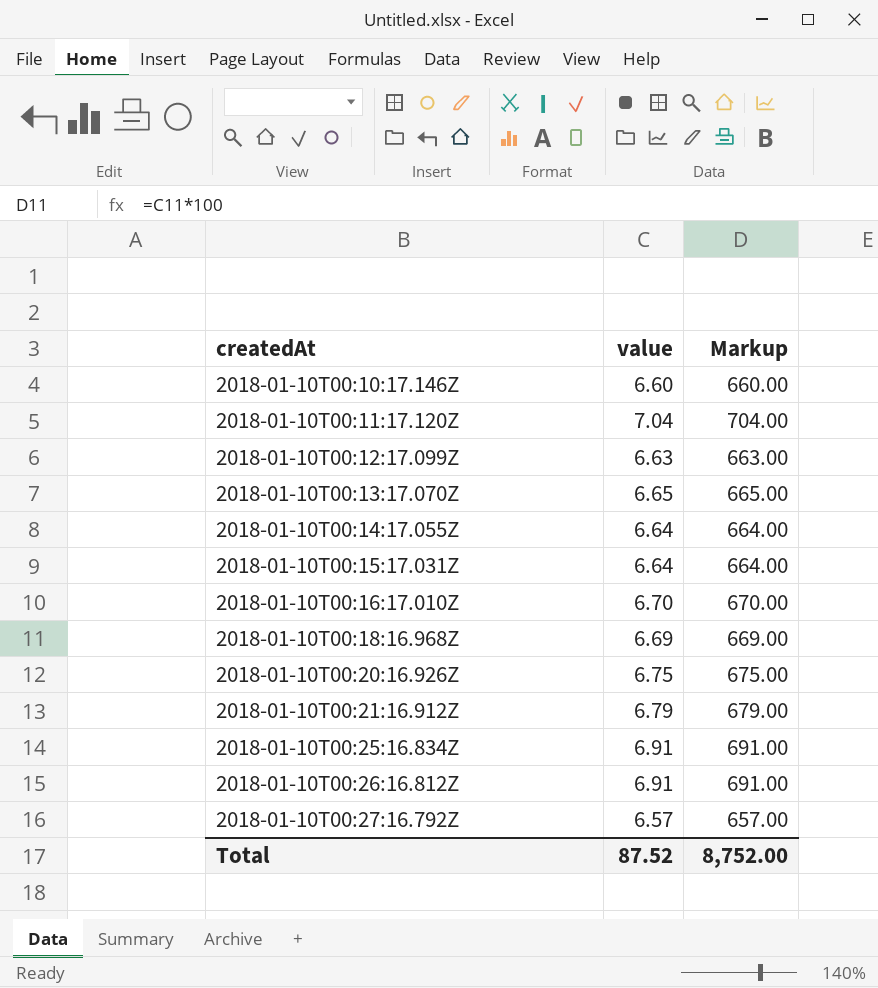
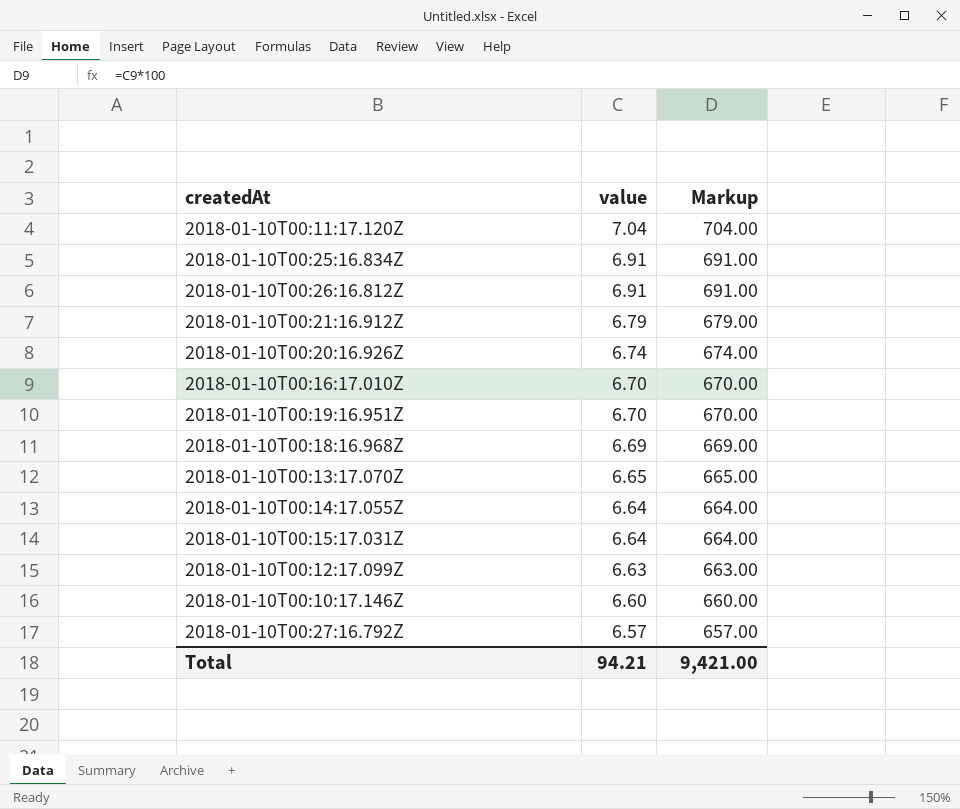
row order: createdAt ascending -> value descending
2018-01-10T00:20:16.926Z | value: 6.75 -> 6.74
2018-01-10T00:20:16.926Z | Markup: 675.00 -> 674.00
row 2018-01-10T00:19:16.951Z: none -> 6.70 | 670.00
Total | value: 87.52 -> 94.21
Total | Markup: 8,752.00 -> 9,421.00

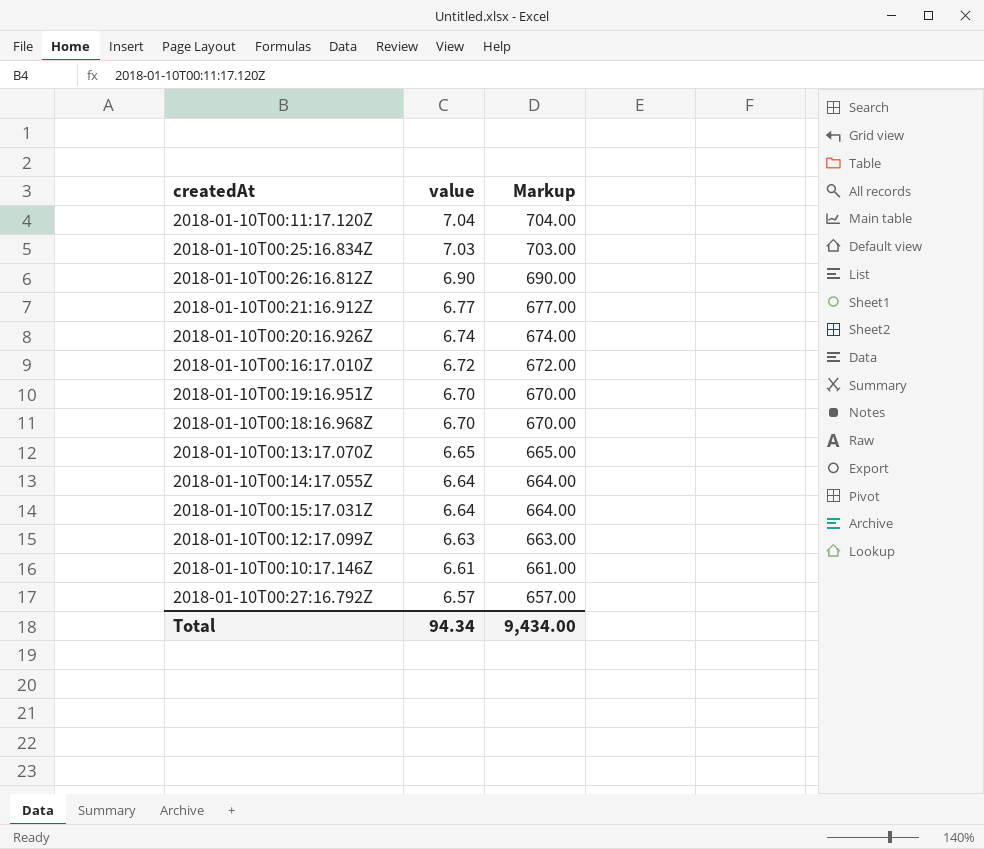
2018-01-10T00:25:16.834Z | value: 6.91 -> 7.03
2018-01-10T00:25:16.834Z | Markup: 691.00 -> 703.00
2018-01-10T00:26:16.812Z | value: 6.91 -> 6.90
2018-01-10T00:26:16.812Z | Markup: 691.00 -> 690.00
2018-01-10T00:21:16.912Z | value: 6.79 -> 6.77
2018-01-10T00:21:16.912Z | Markup: 679.00 -> 677.00
2018-01-10T00:16:17.010Z | value: 6.70 -> 6.72
2018-01-10T00:16:17.010Z | Markup: 670.00 -> 672.00
2018-01-10T00:18:16.968Z | value: 6.69 -> 6.70
2018-01-10T00:18:16.968Z | Markup: 669.00 -> 670.00
2018-01-10T00:10:17.146Z | value: 6.60 -> 6.61
2018-01-10T00:10:17.146Z | Markup: 660.00 -> 661.00
Total | value: 94.21 -> 94.34
Total | Markup: 9,421.00 -> 9,434.00

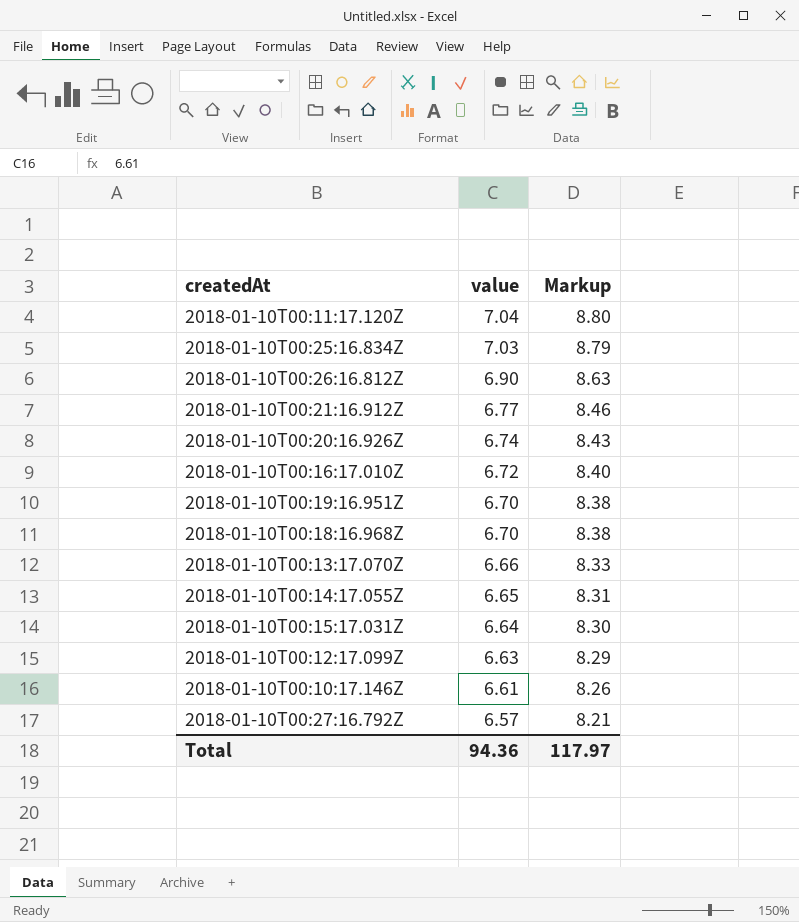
column Markup | formula: [value] * 100 -> [value] * 1.25
2018-01-10T00:13:17.070Z | value: 6.65 -> 6.66
2018-01-10T00:14:17.055Z | value: 6.64 -> 6.65
Total | value: 94.34 -> 94.36
Total | Markup: 9,434.00 -> 117.97

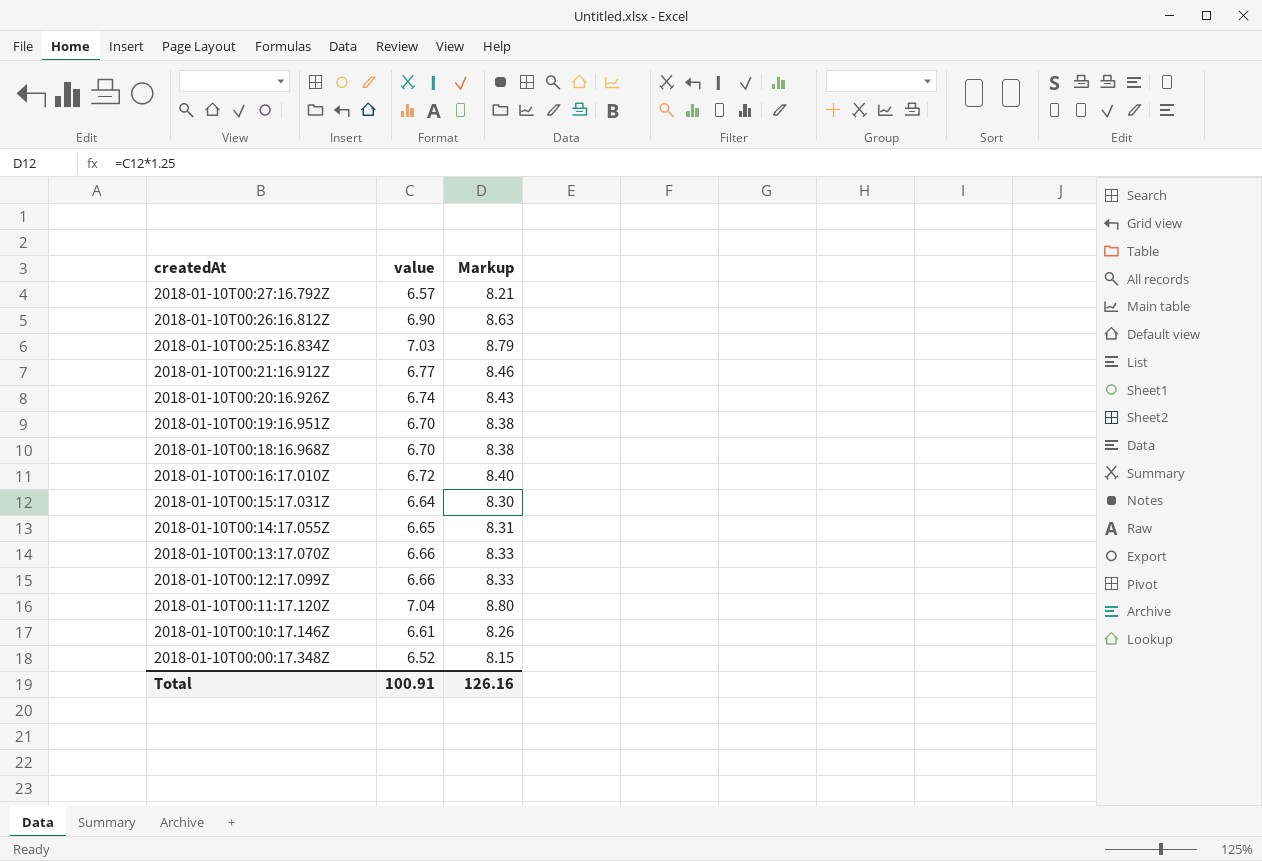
row order: value descending -> createdAt descending
2018-01-10T00:12:17.099Z | value: 6.63 -> 6.66
2018-01-10T00:12:17.099Z | Markup: 8.29 -> 8.33
row 2018-01-10T00:00:17.348Z: none -> 6.52 | 8.15
Total | value: 94.36 -> 100.91
Total | Markup: 117.97 -> 126.16

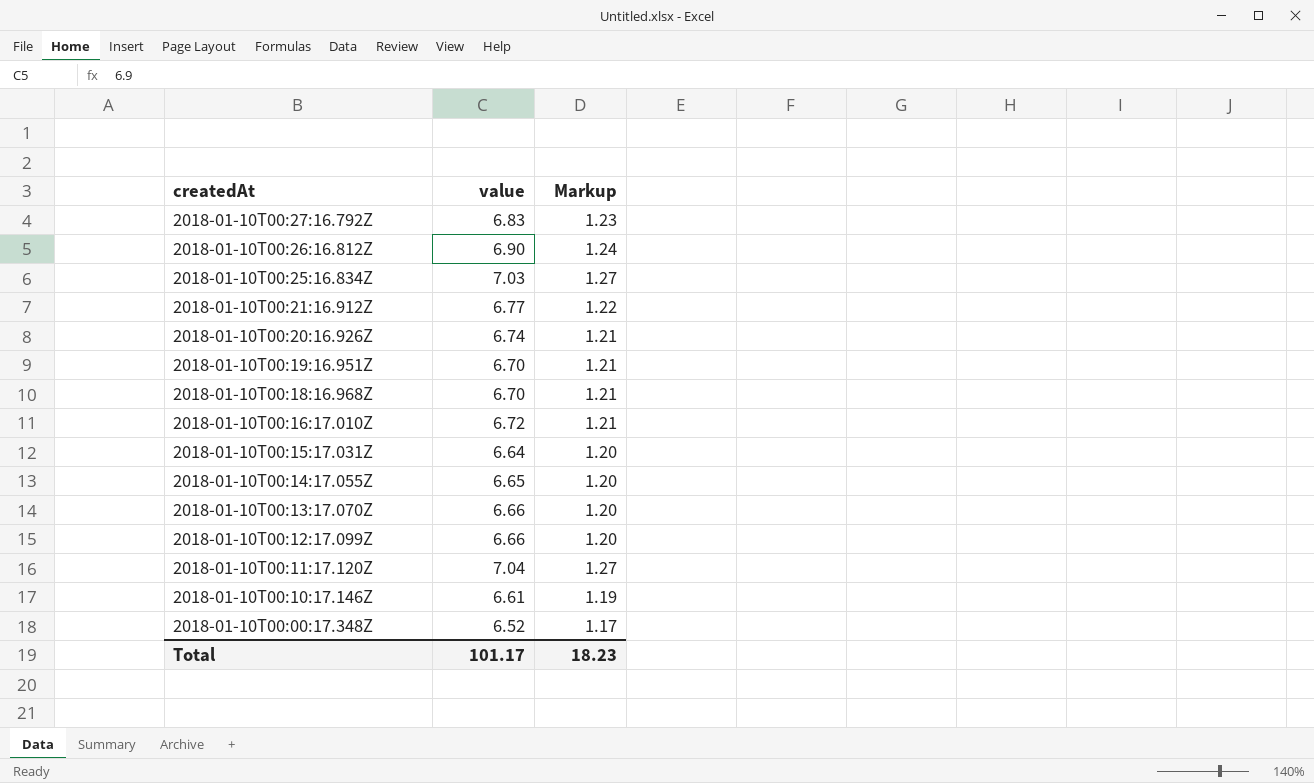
column Markup | formula: [value] * 1.25 -> [value] * 0.18
2018-01-10T00:27:16.792Z | value: 6.57 -> 6.83
Total | value: 100.91 -> 101.17
Total | Markup: 126.16 -> 18.23

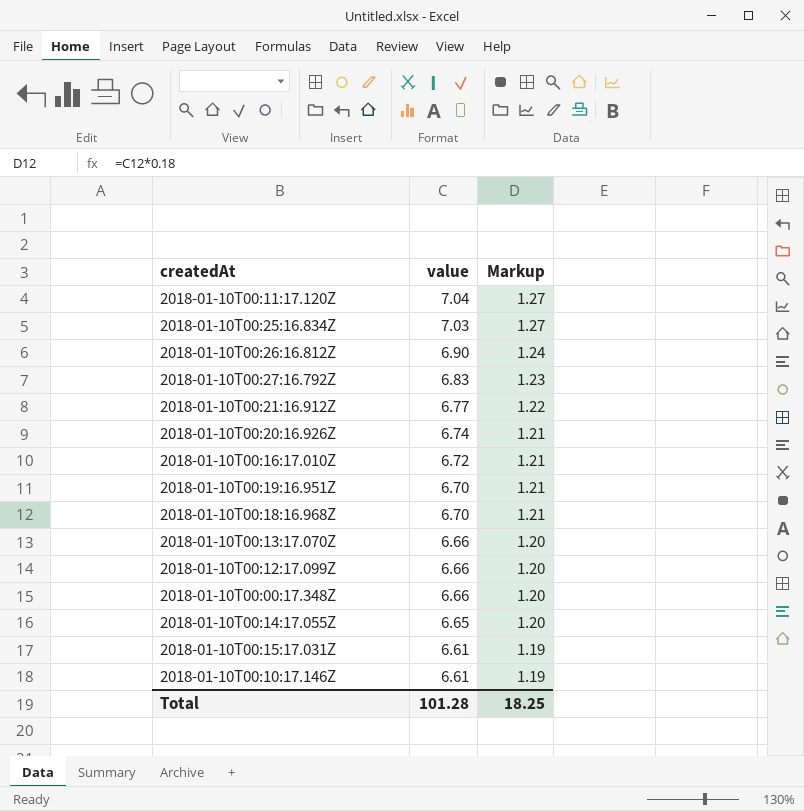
row order: createdAt descending -> value descending
2018-01-10T00:00:17.348Z | value: 6.52 -> 6.66
2018-01-10T00:00:17.348Z | Markup: 1.17 -> 1.20
2018-01-10T00:15:17.031Z | value: 6.64 -> 6.61
2018-01-10T00:15:17.031Z | Markup: 1.20 -> 1.19
Total | value: 101.17 -> 101.28
Total | Markup: 18.23 -> 18.25

